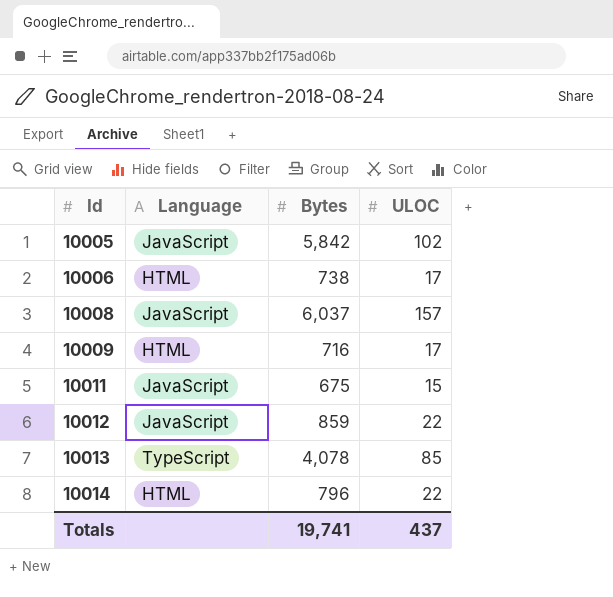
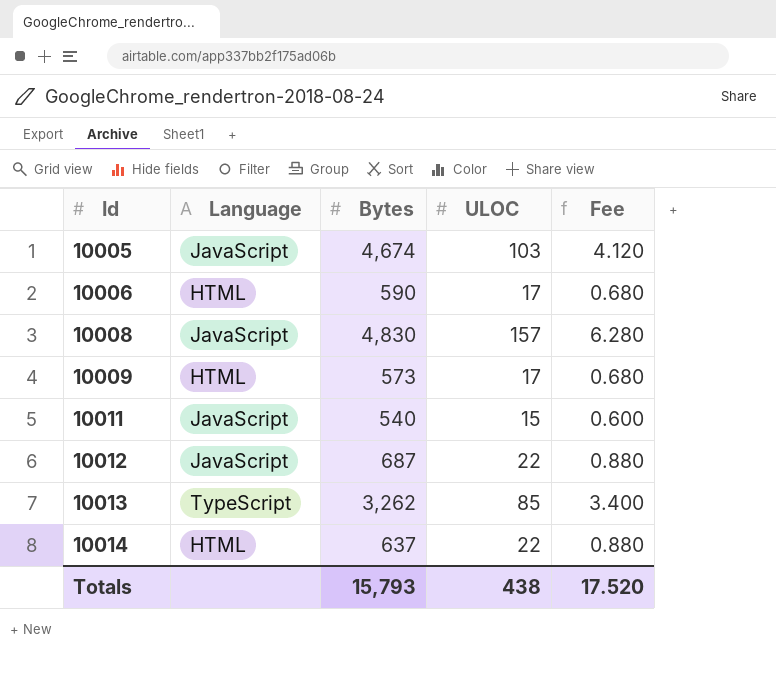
column Fee | formula: none -> [ULOC] * 0.04
10005 | Bytes: 5,842 -> 4,674
10005 | ULOC: 102 -> 103
10006 | Bytes: 738 -> 590
10008 | Bytes: 6,037 -> 4,830
10009 | Bytes: 716 -> 573
10011 | Bytes: 675 -> 540
10012 | Bytes: 859 -> 687
10013 | Bytes: 4,078 -> 3,262
10014 | Bytes: 796 -> 637
Totals | Bytes: 19,741 -> 15,793
Totals | ULOC: 437 -> 438

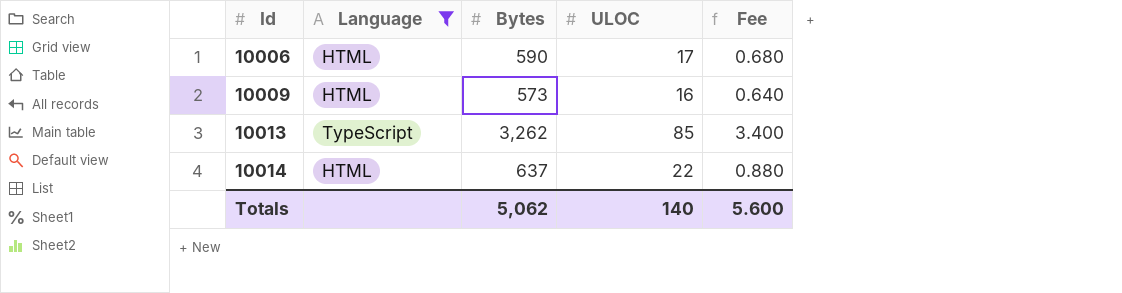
filter: none -> Language != JavaScript
10009 | ULOC: 17 -> 16
10009 | Fee: 0.680 -> 0.640
Totals | Bytes: 15,793 -> 5,062
Totals | ULOC: 438 -> 140
Totals | Fee: 17.520 -> 5.600

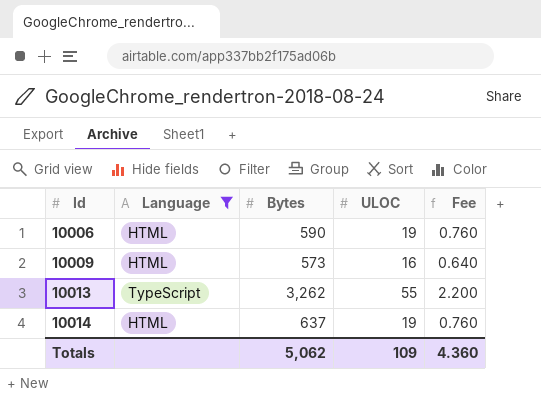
10006 | ULOC: 17 -> 19
10006 | Fee: 0.680 -> 0.760
10013 | ULOC: 85 -> 55
10013 | Fee: 3.400 -> 2.200
10014 | ULOC: 22 -> 19
10014 | Fee: 0.880 -> 0.760
Totals | ULOC: 140 -> 109
Totals | Fee: 5.600 -> 4.360

